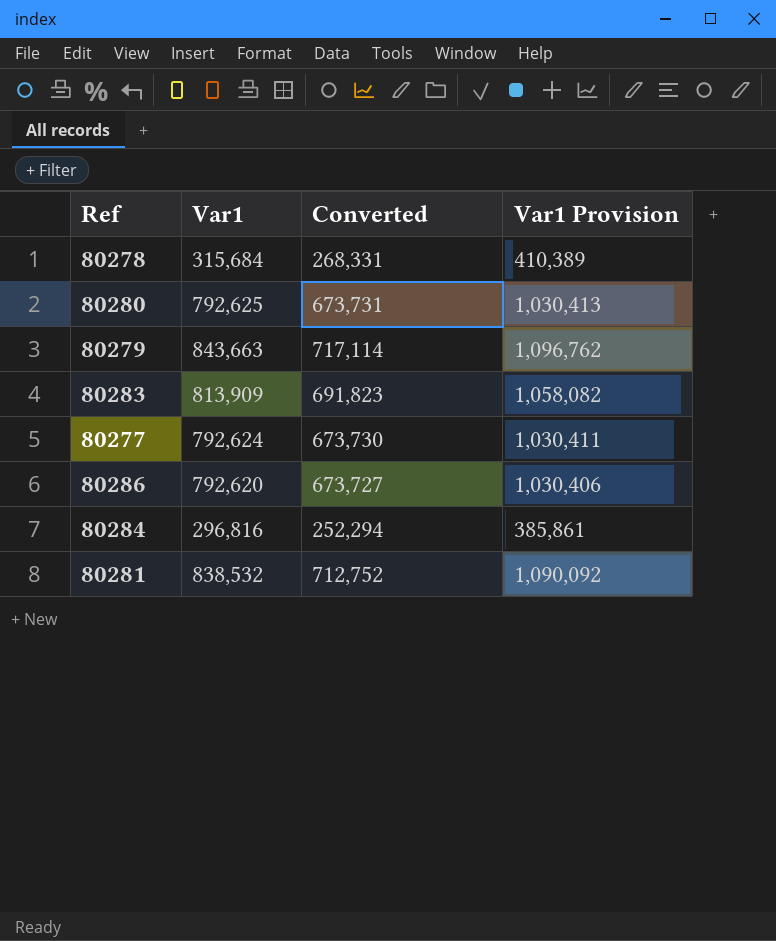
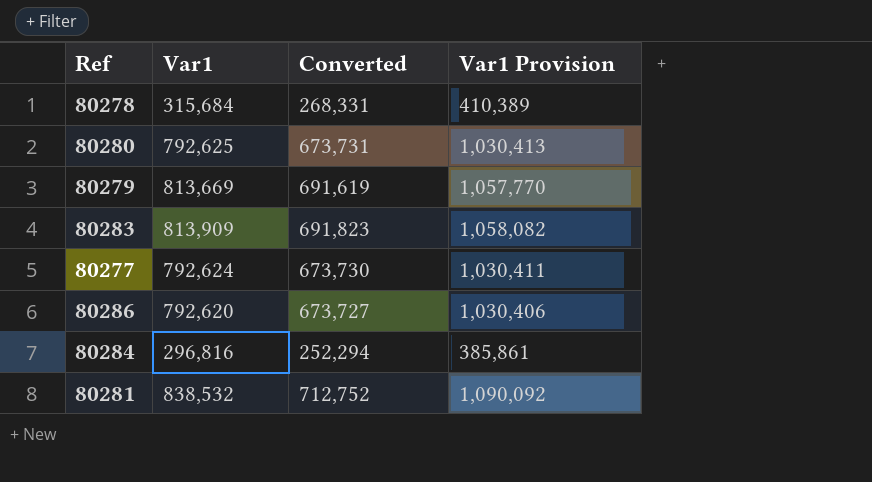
80279 | Var1: 843,663 -> 813,669
80279 | Converted: 717,114 -> 691,619
80279 | Var1 Provision: 1,096,762 -> 1,057,770

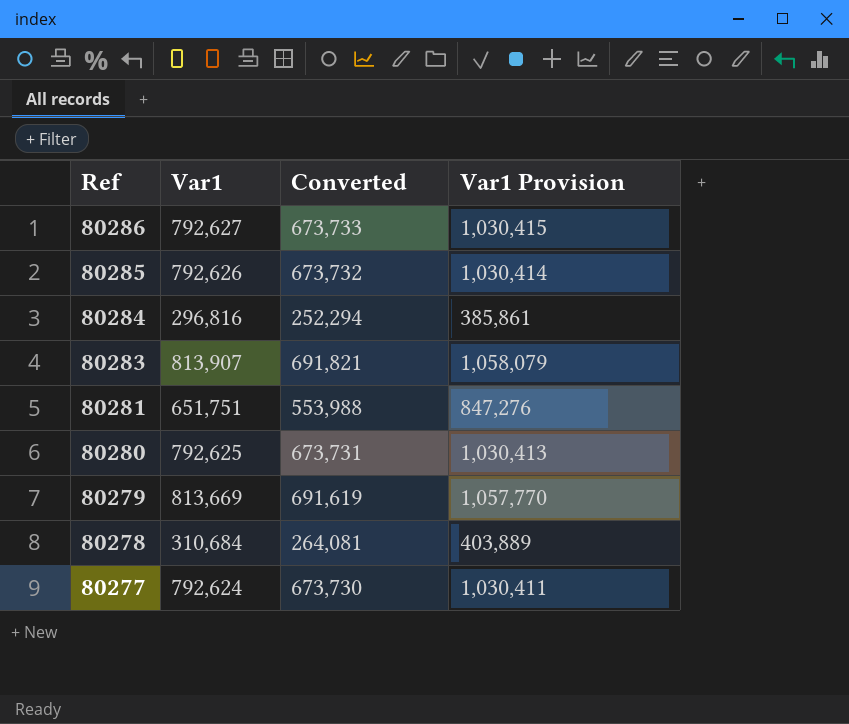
row order: none -> Ref descending
80286 | Var1: 792,620 -> 792,627
80286 | Converted: 673,727 -> 673,733
80286 | Var1 Provision: 1,030,406 -> 1,030,415
row 80285: none -> 792,626 | 673,732 | 1,030,414
80283 | Var1: 813,909 -> 813,907
80283 | Converted: 691,823 -> 691,821
80283 | Var1 Provision: 1,058,082 -> 1,058,079
80281 | Var1: 838,532 -> 651,751
80281 | Converted: 712,752 -> 553,988
80281 | Var1 Provision: 1,090,092 -> 847,276
80278 | Var1: 315,684 -> 310,684
80278 | Converted: 268,331 -> 264,081
80278 | Var1 Provision: 410,389 -> 403,889

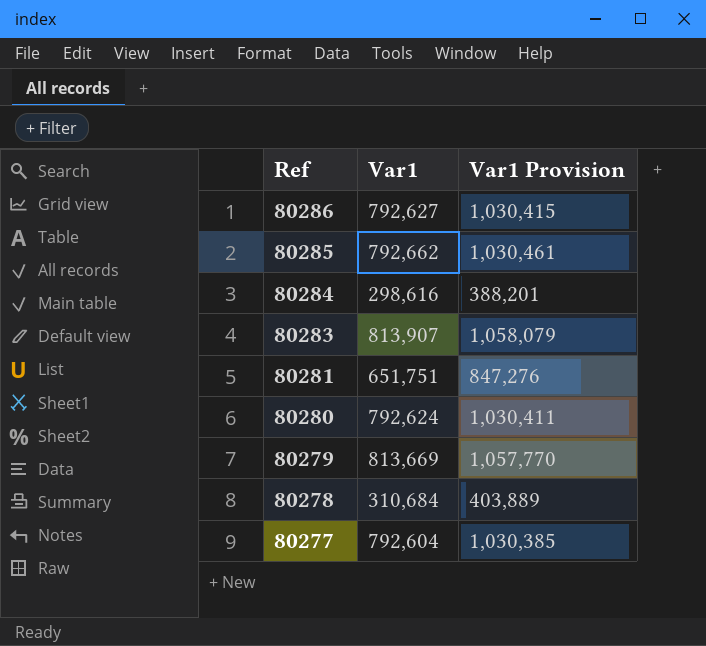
column Converted | formula: [Var1] * 0.85 -> none
80285 | Var1: 792,626 -> 792,662
80285 | Var1 Provision: 1,030,414 -> 1,030,461
80284 | Var1: 296,816 -> 298,616
80284 | Var1 Provision: 385,861 -> 388,201
80280 | Var1: 792,625 -> 792,624
80280 | Var1 Provision: 1,030,413 -> 1,030,411
80277 | Var1: 792,624 -> 792,604
80277 | Var1 Provision: 1,030,411 -> 1,030,385

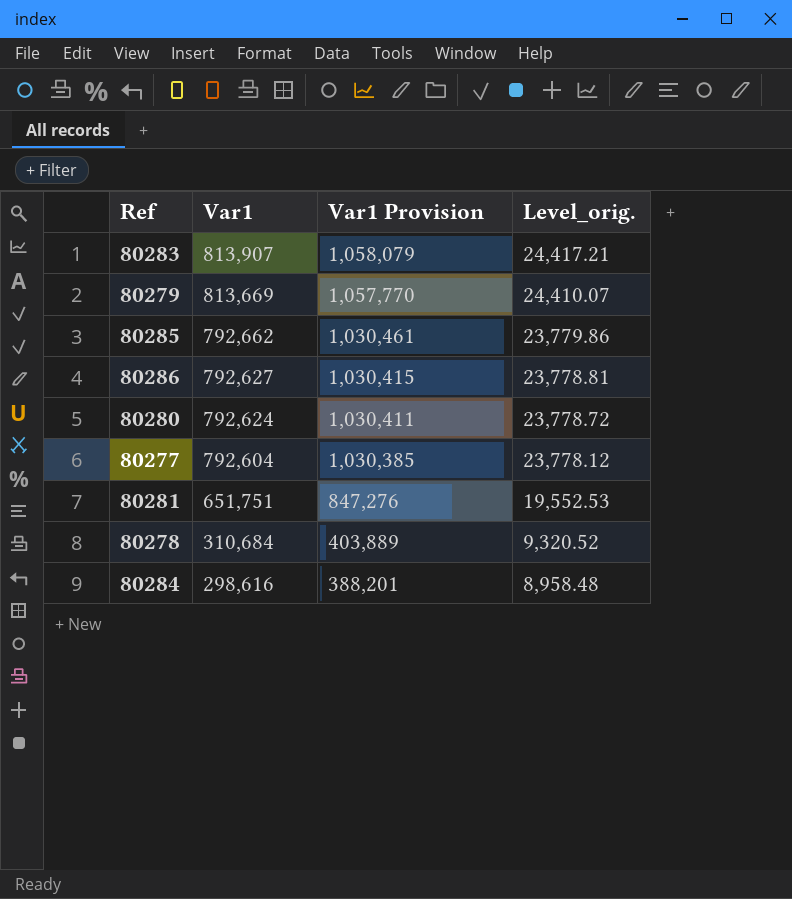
row order: Ref descending -> Var1 descending
column Level_orig. | formula: none -> [Var1] * 0.03

